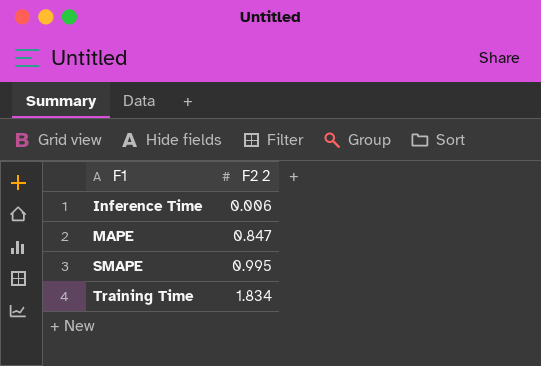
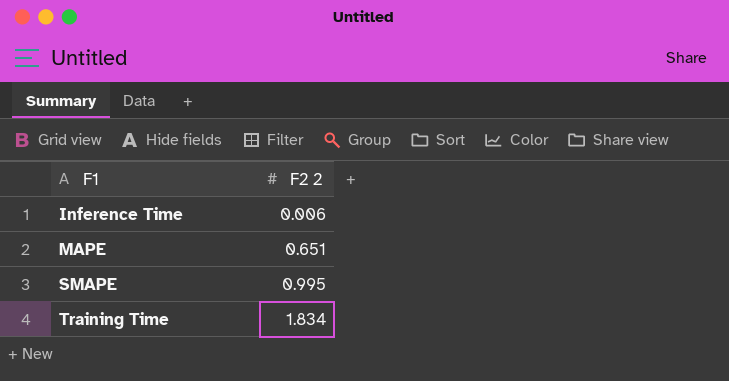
MAPE | F2 2: 0.847 -> 0.651

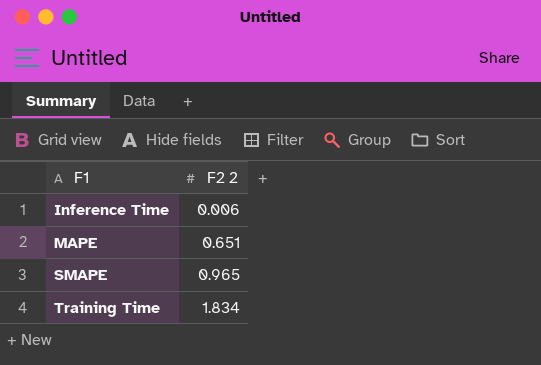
SMAPE | F2 2: 0.995 -> 0.965

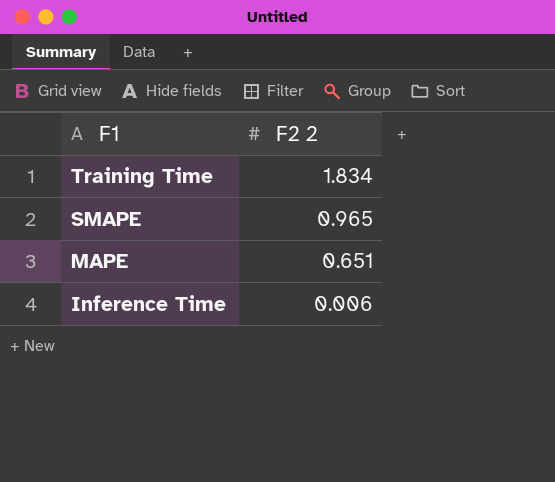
row order: F1 ascending -> F1 descending

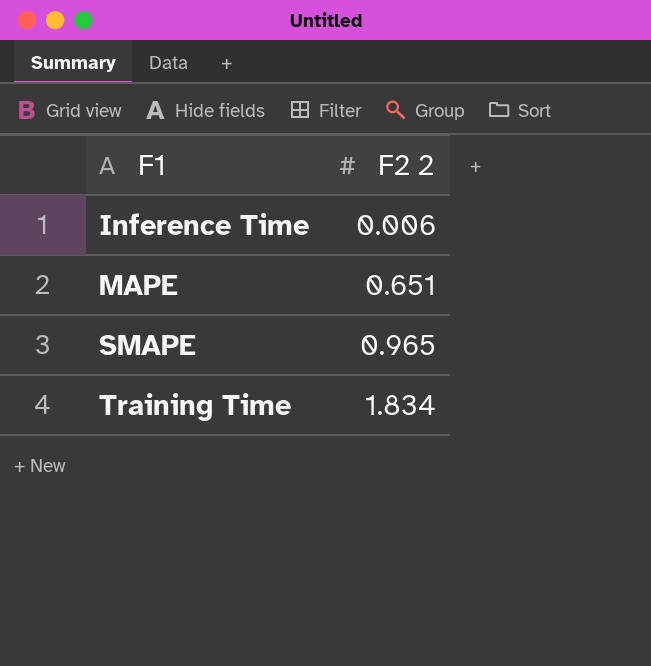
row order: F1 descending -> F1 ascending

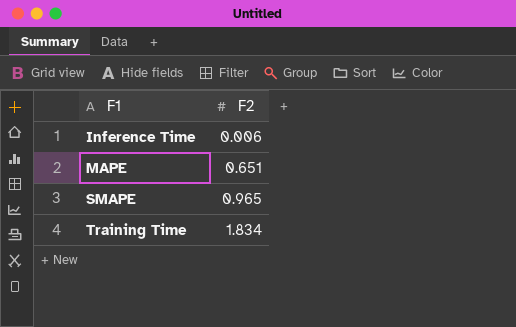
column name: F2 2 -> F2

